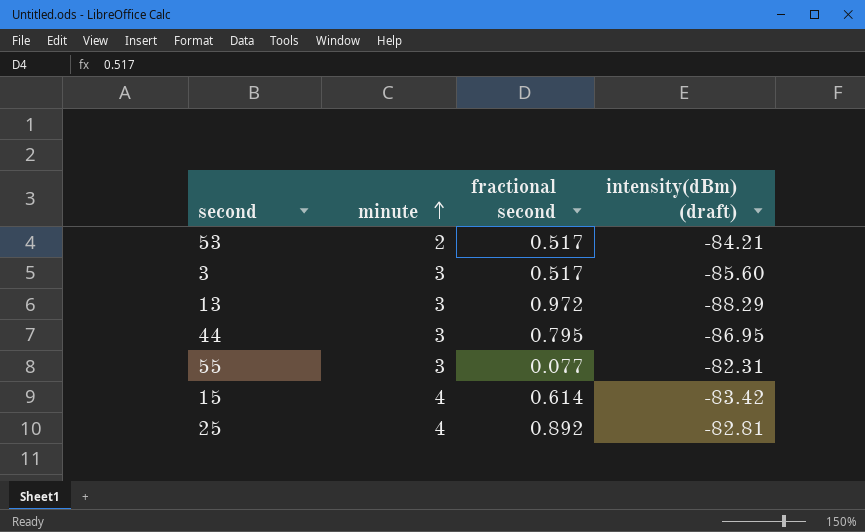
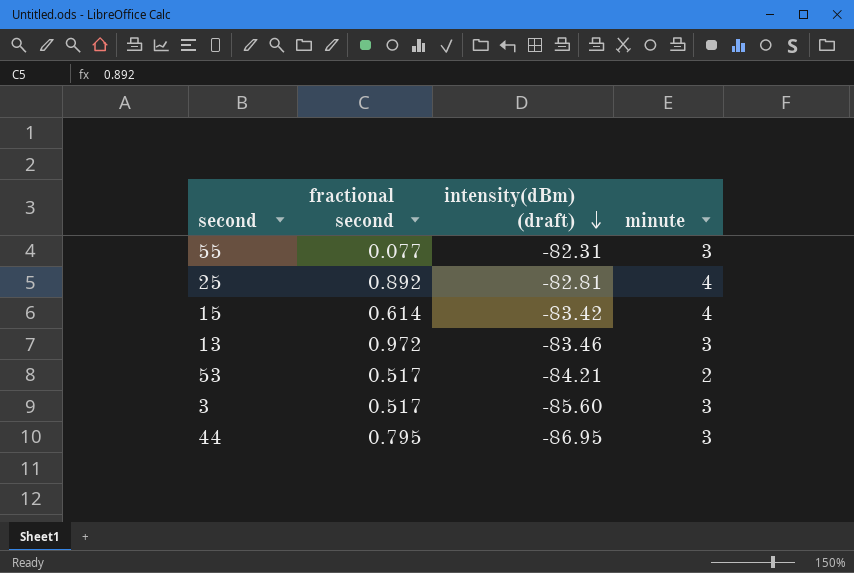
row order: minute ascending -> intensity(dBm) (draft) descending
column minute | position: 2 -> 4
13 | intensity(dBm) (draft): -88.29 -> -83.46

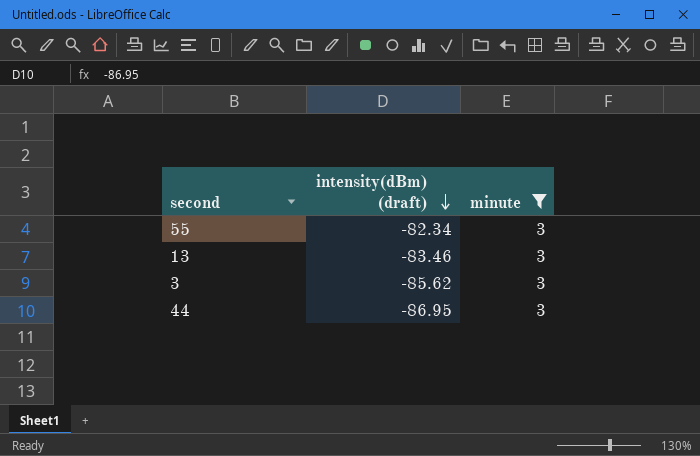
filter: none -> minute = 3
column fractional second | position: 2 -> none
55 | intensity(dBm) (draft): -82.31 -> -82.34
3 | intensity(dBm) (draft): -85.60 -> -85.62

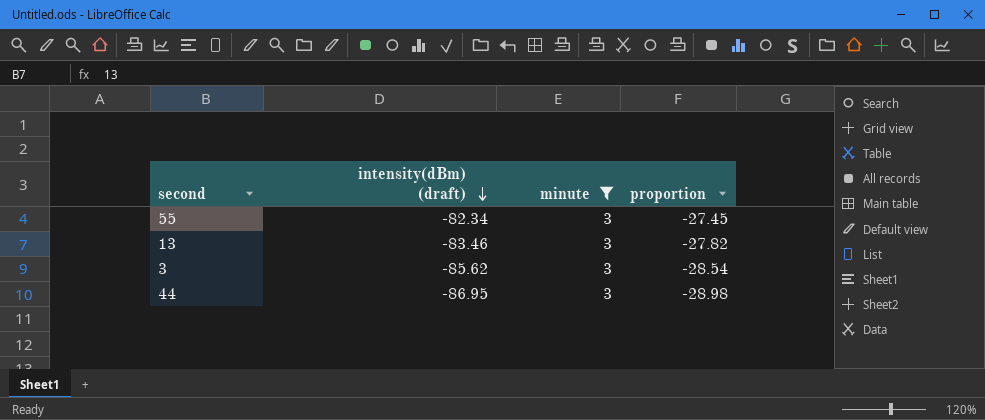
column proportion | formula: none -> [intensity(dBm) (draft)] / [minute]

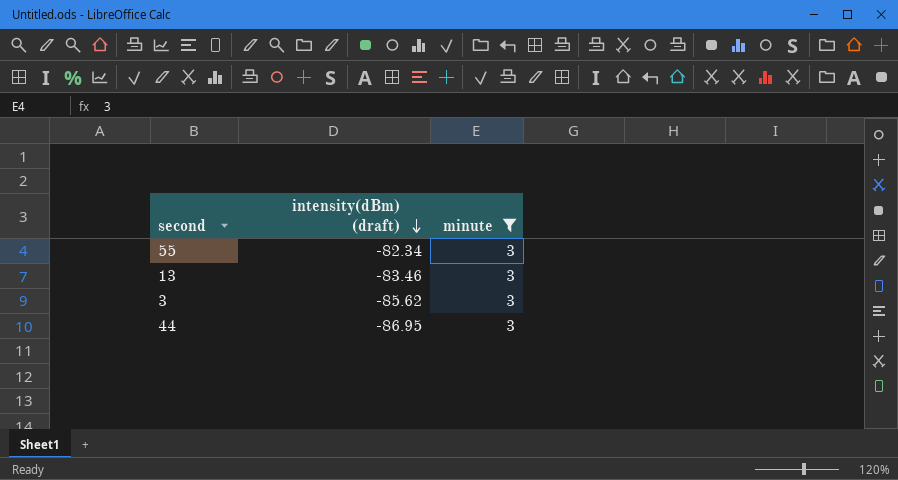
column proportion | formula: [intensity(dBm) (draft)] / [minute] -> none

